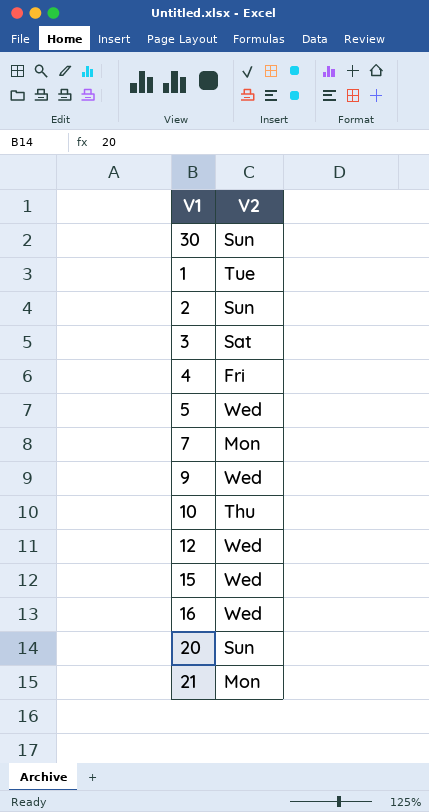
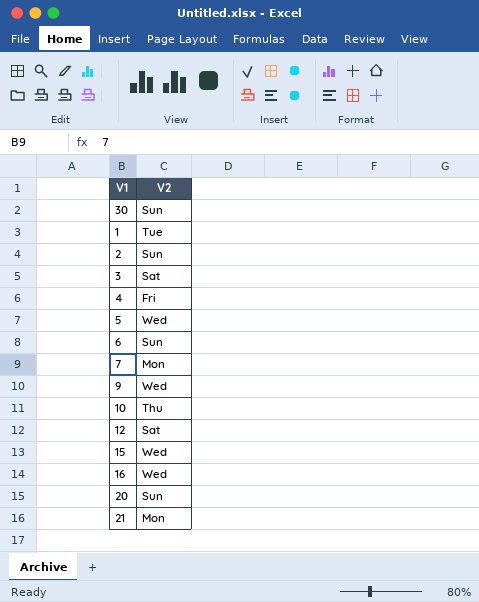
row 6: none -> Sun
12 | V2: Wed -> Sat

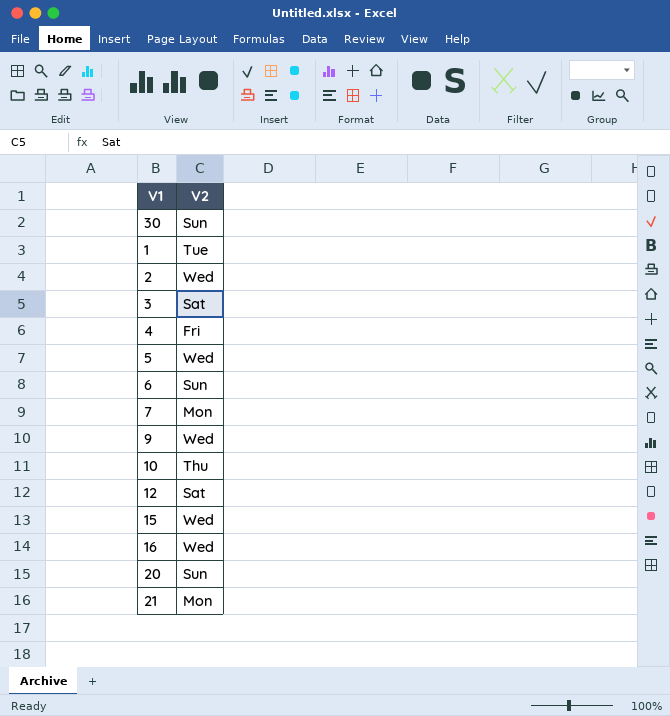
2 | V2: Sun -> Wed

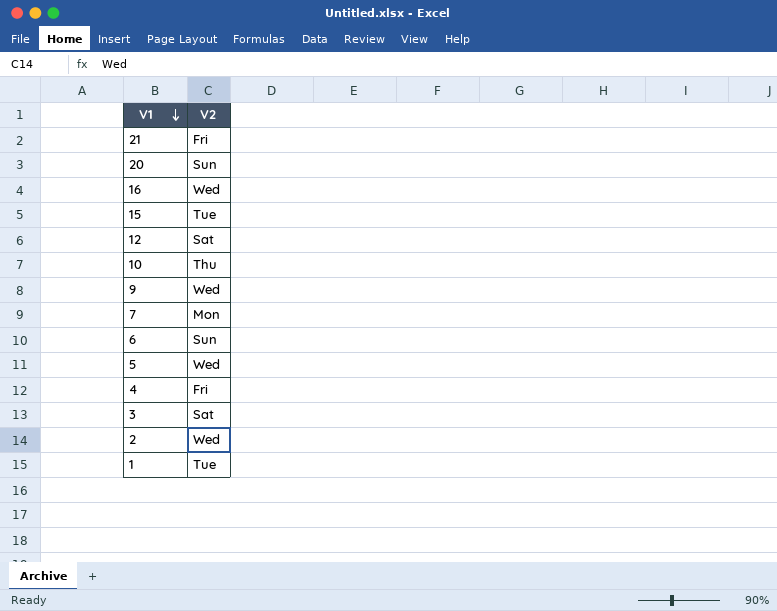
row order: none -> V1 descending
row 30: Sun -> none
21 | V2: Mon -> Fri
15 | V2: Wed -> Tue

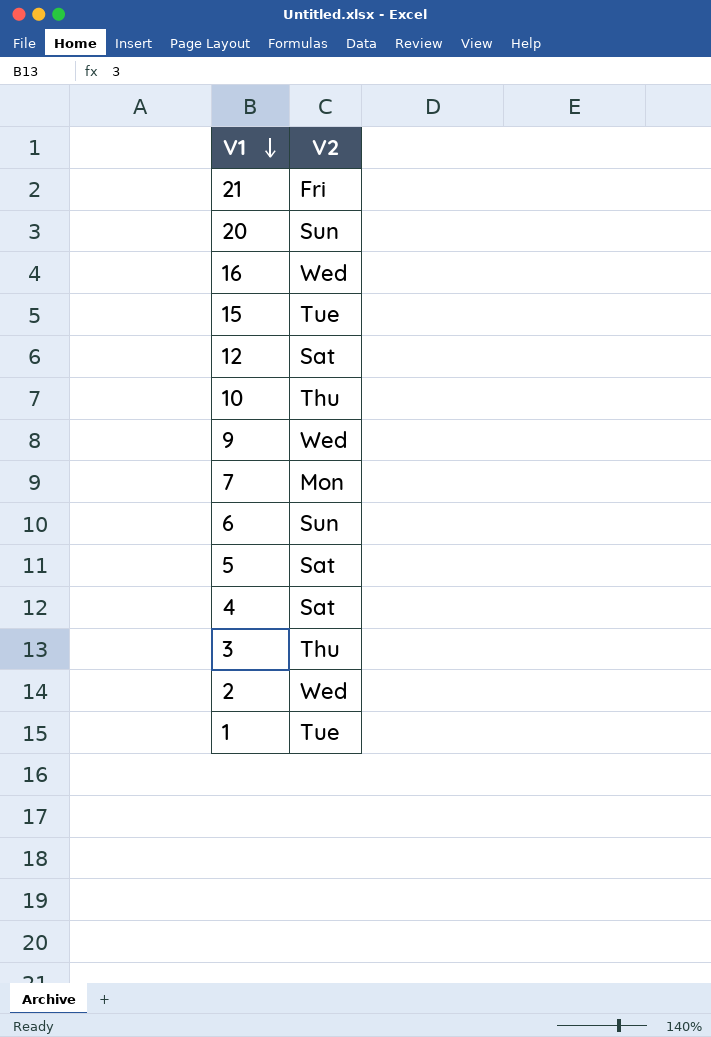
5 | V2: Wed -> Sat
4 | V2: Fri -> Sat
3 | V2: Sat -> Thu

